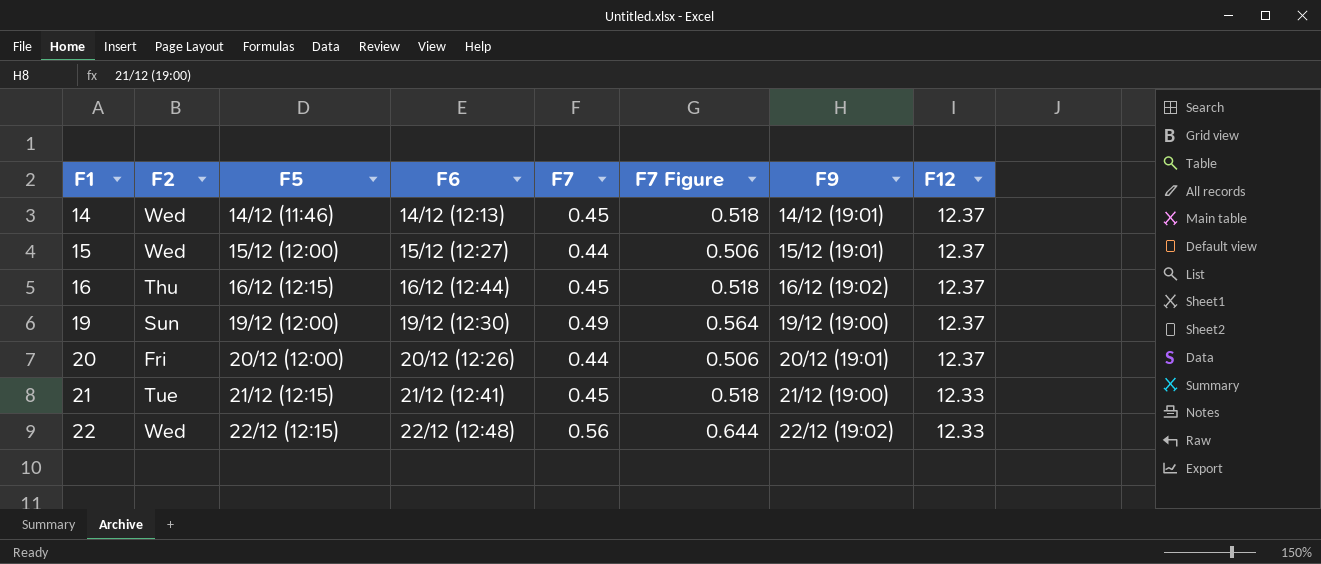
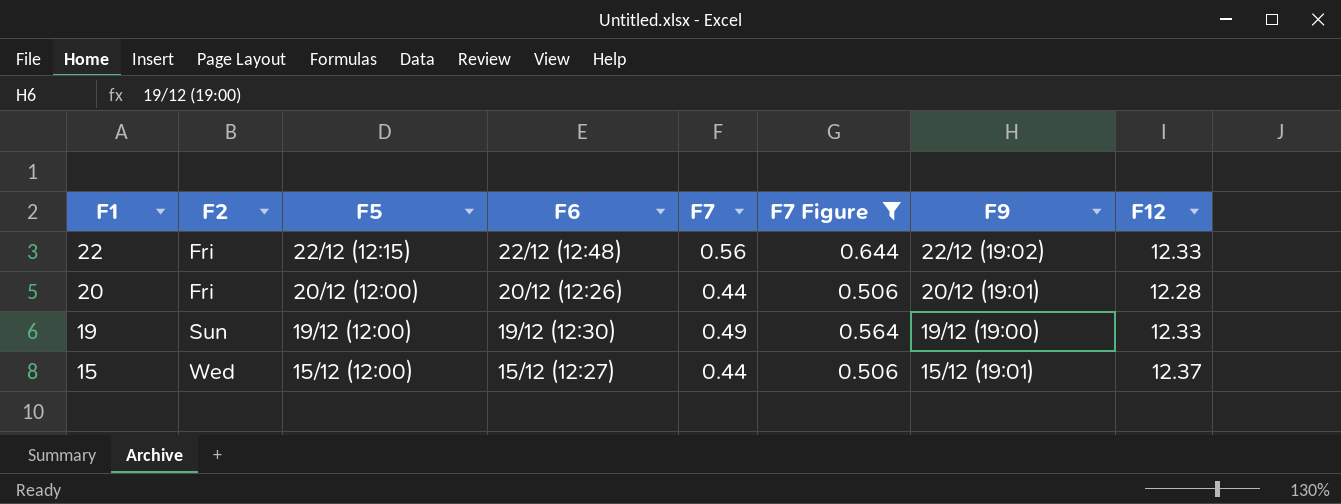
filter: none -> F7 Figure != 0.518
row order: F1 ascending -> F1 descending
22 | F2: Wed -> Fri
20 | F12: 12.37 -> 12.28
19 | F12: 12.37 -> 12.33

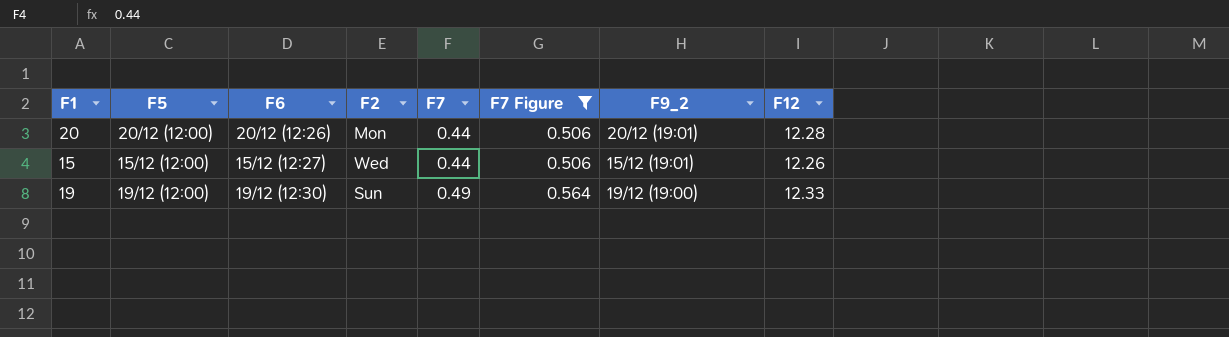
row order: F1 descending -> F7 ascending
column F2 | position: 2 -> 4
column name: F9 -> F9_2
row 22: Fri | 22/12 (12:15) | 22/12 (12:48) | 0.56 | 0.644 | 22/12 (19:02) | 12.33 -> none
20 | F2: Fri -> Mon
15 | F12: 12.37 -> 12.26

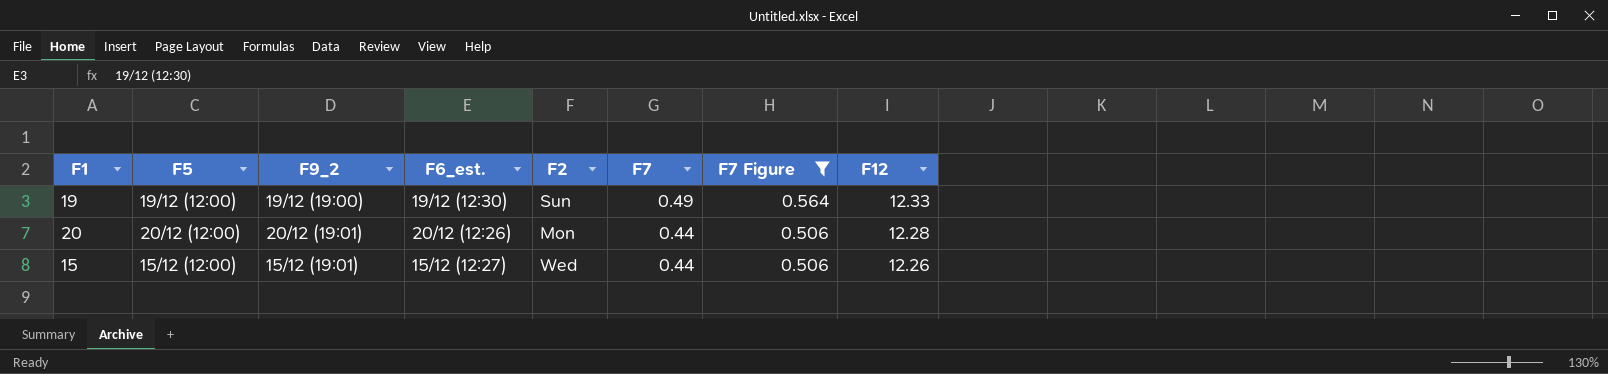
row order: F7 ascending -> F7 descending
column F9_2 | position: 7 -> 3
column name: F6 -> F6_est.

